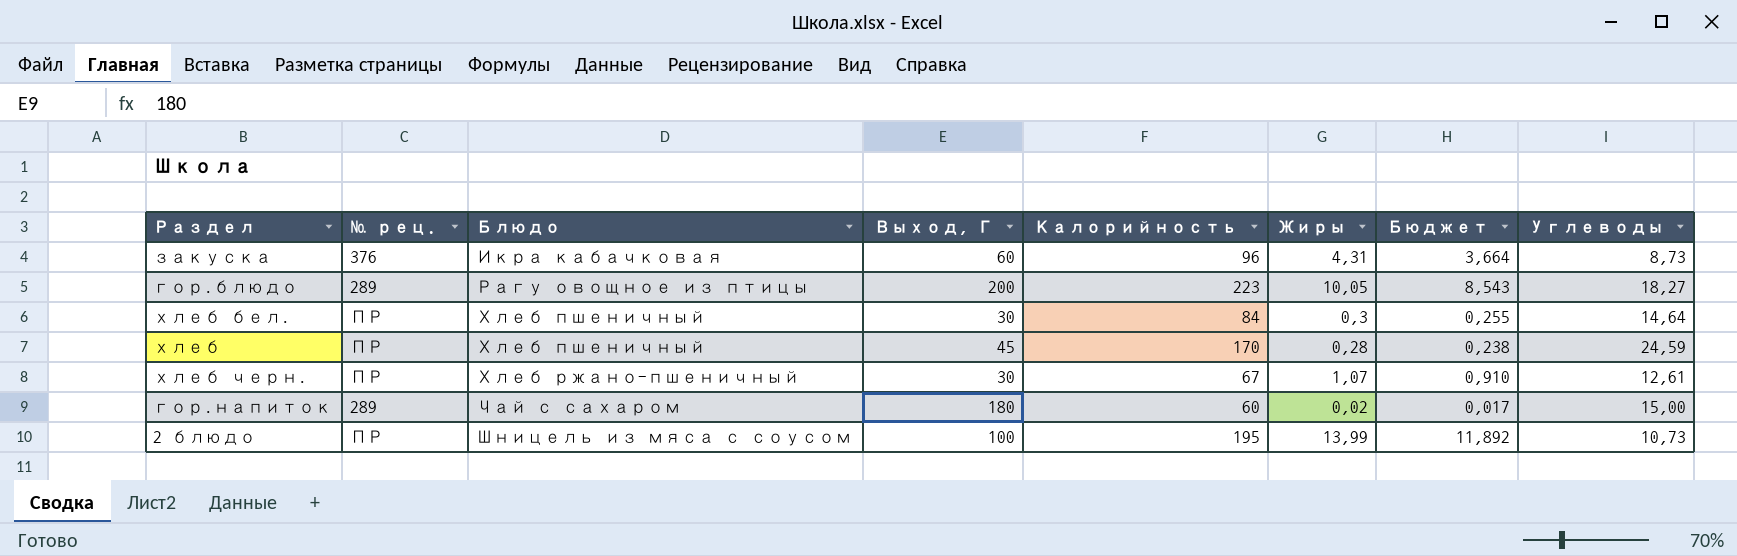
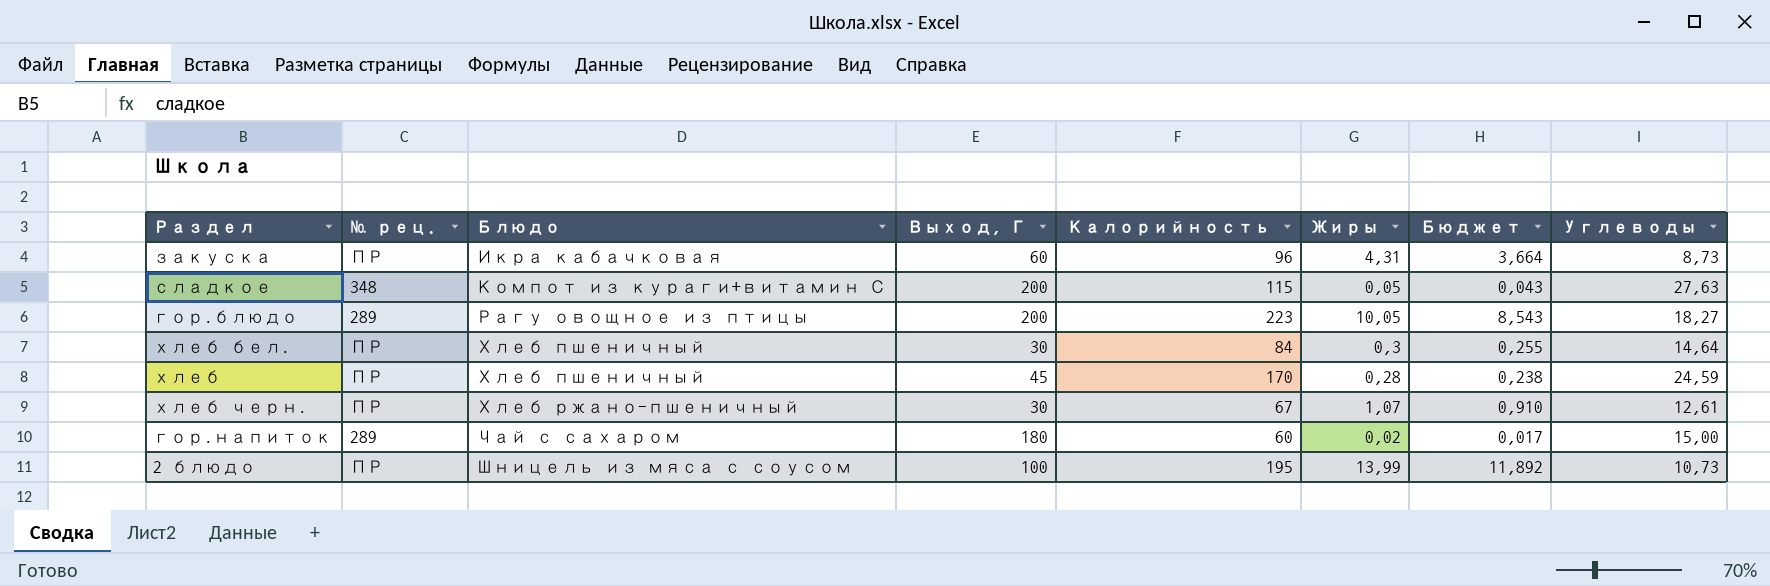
закуска | № рец.: 376 -> ПР
row сладкое: none -> 348 | Компот из кураги+витамин С | 200 | 115 | 0,05 | 0,043 | 27,63

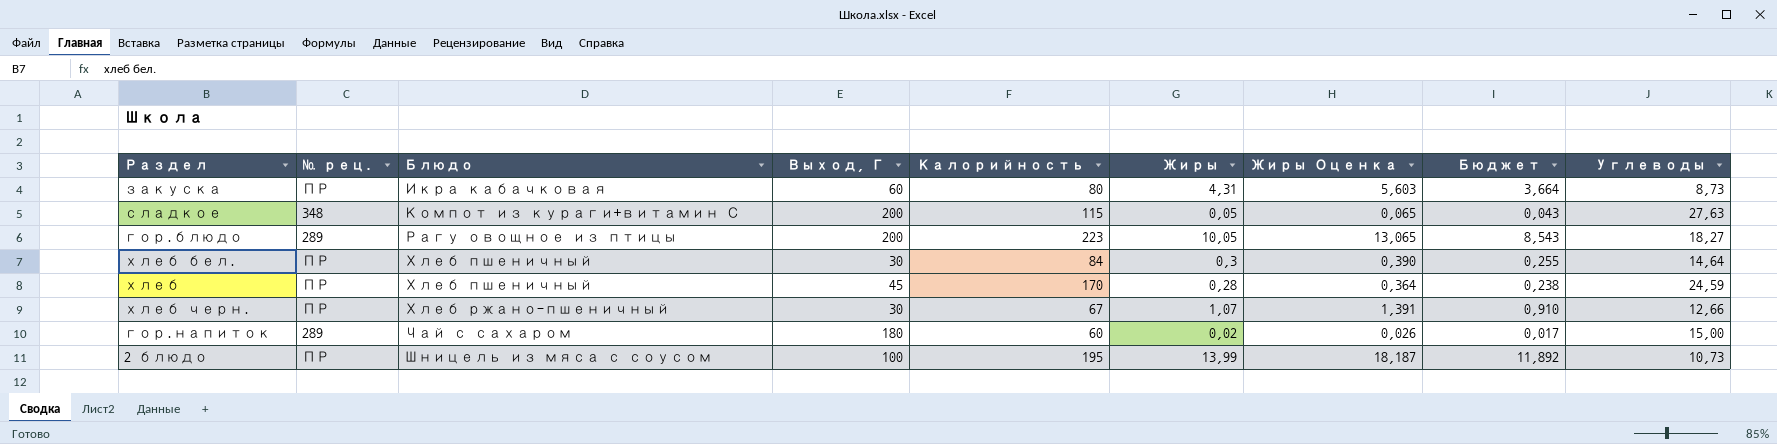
column Жиры Оценка | formula: none -> [Жиры] * 1,3
закуска | Калорийность: 96 -> 80
хлеб черн. | Углеводы: 12,61 -> 12,66

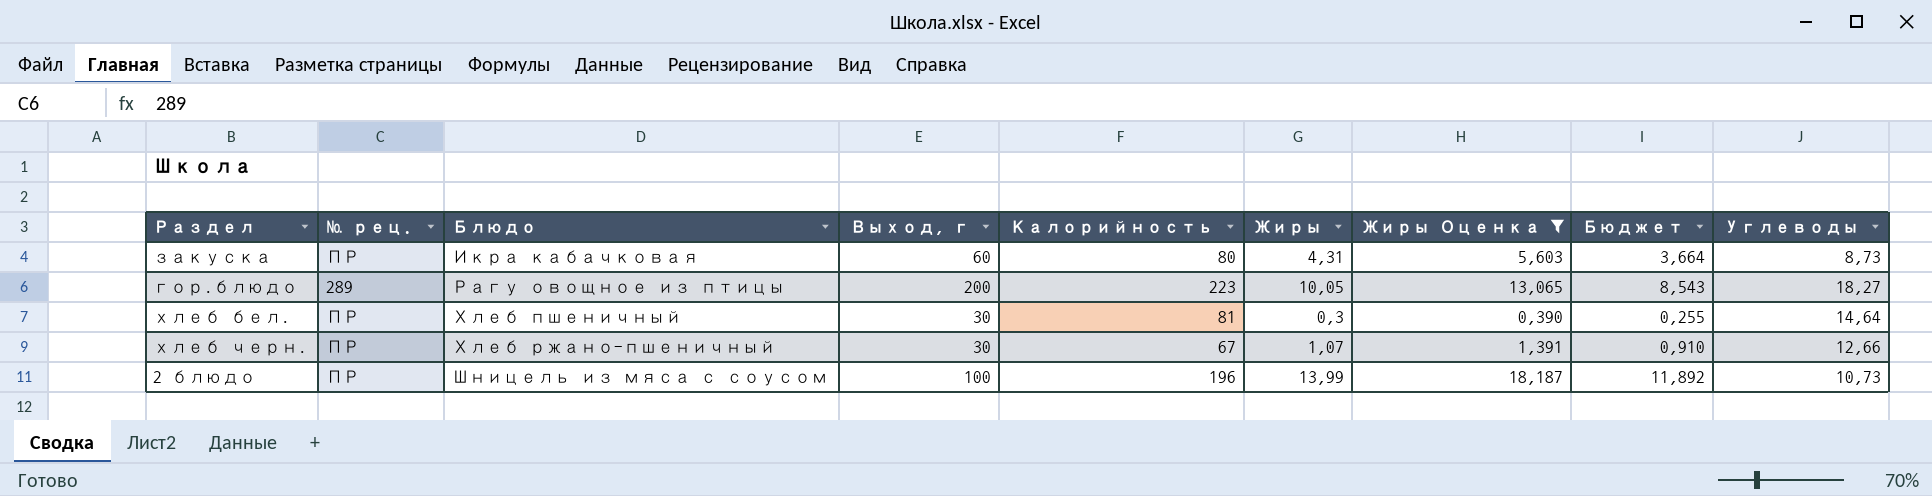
filter: none -> Жиры Оценка >= 0,390
column name: Выход, Г -> Выход, г
хлеб бел. | Калорийность: 84 -> 81
2 блюдо | Калорийность: 195 -> 196

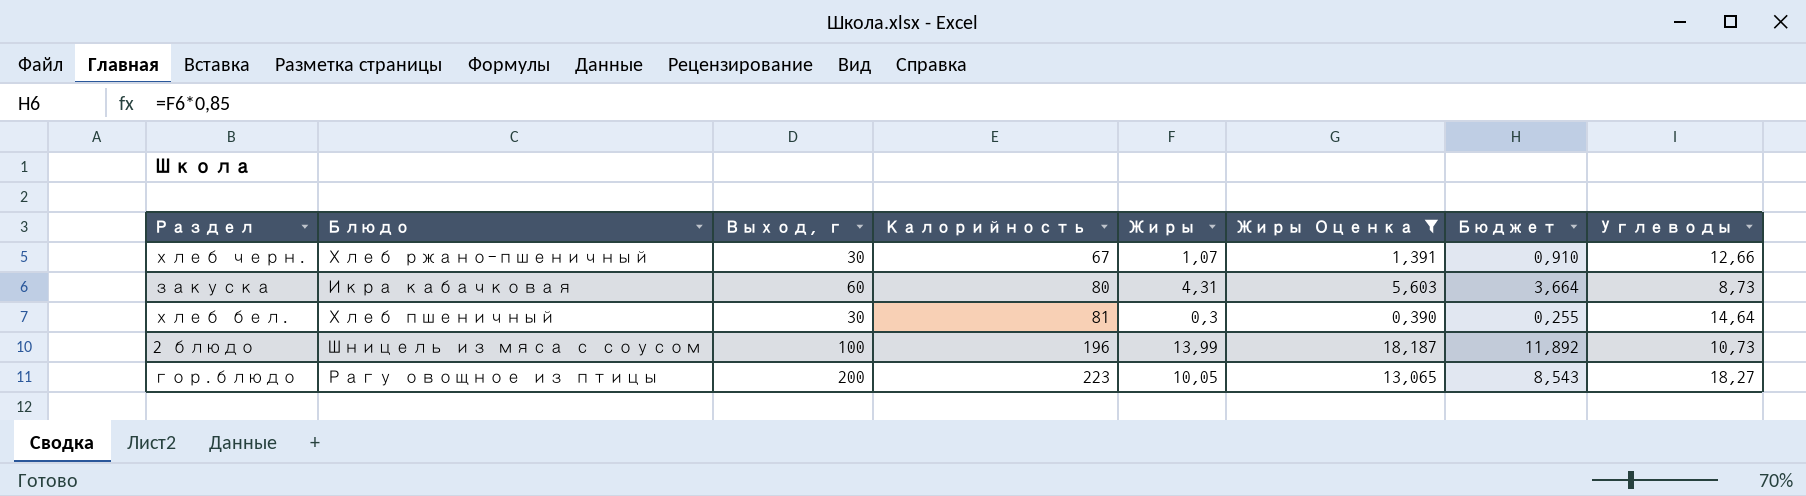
row order: Блюдо ascending -> Калорийность ascending
column № рец. | position: 2 -> none

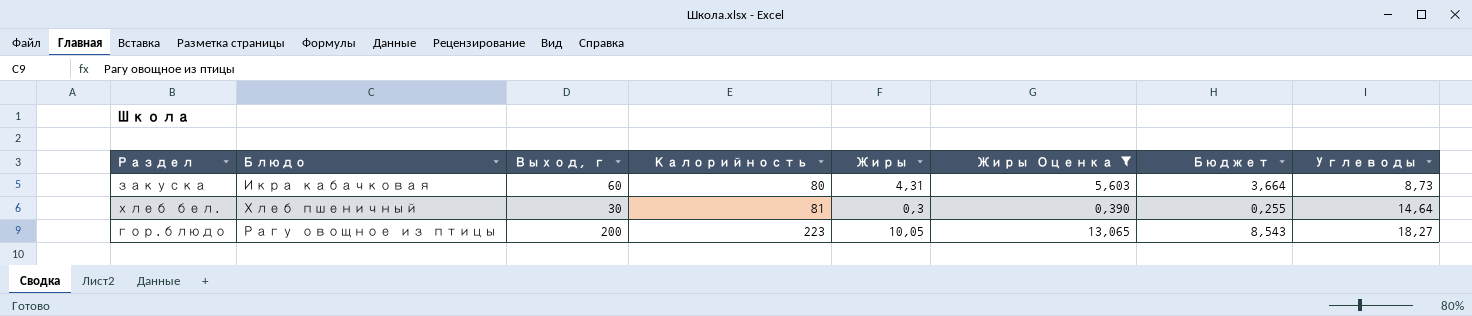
row хлеб черн.: Хлеб ржано-пшеничный | 30 | 67 | 1,07 | 1,391 | 0,910 | 12,66 -> none
row 2 блюдо: Шницель из мяса с соусом | 100 | 196 | 13,99 | 18,187 | 11,892 | 10,73 -> none

